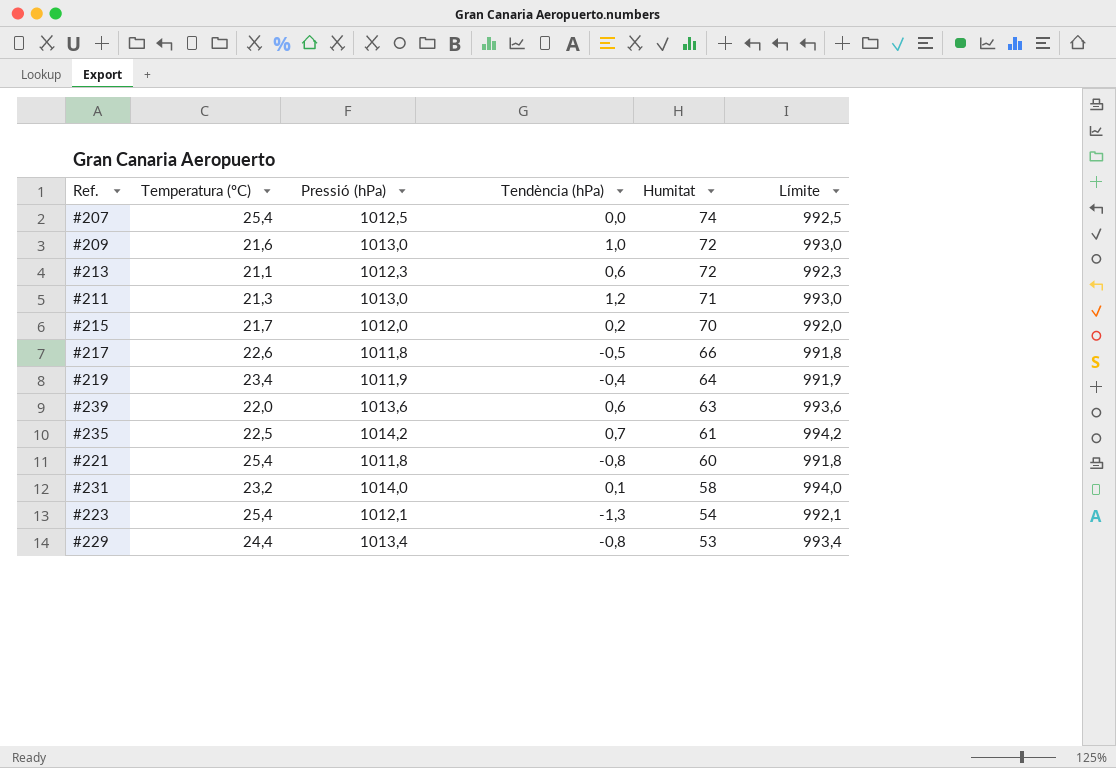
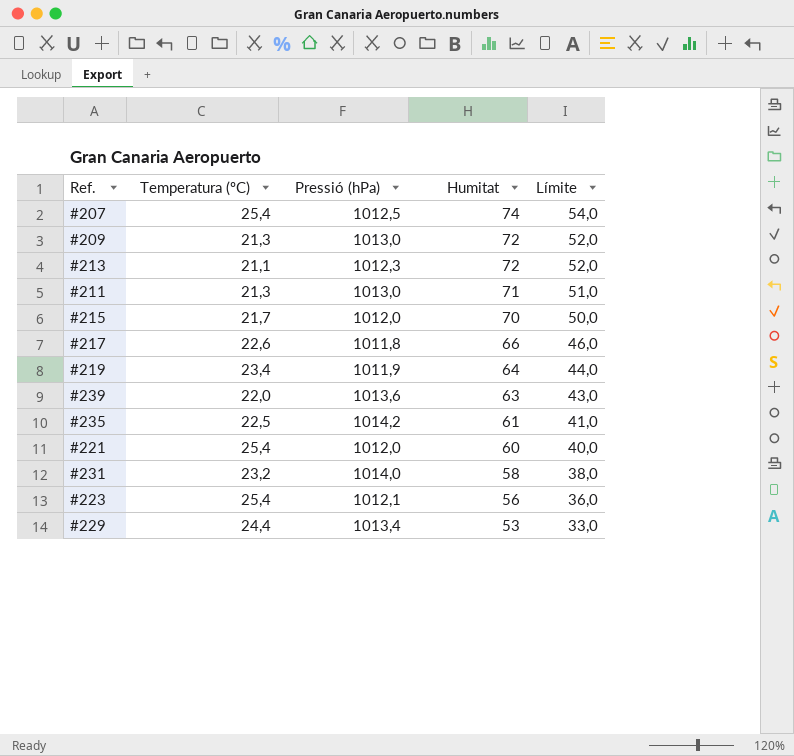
column Tendència (hPa) | position: 4 -> none
column Límite | formula: [Pressió (hPa)] - 20 -> [Humitat] - 20
#209 | Temperatura (ºC): 21,6 -> 21,3
#221 | Pressió (hPa): 1011,8 -> 1012,0
#223 | Humitat: 54 -> 56

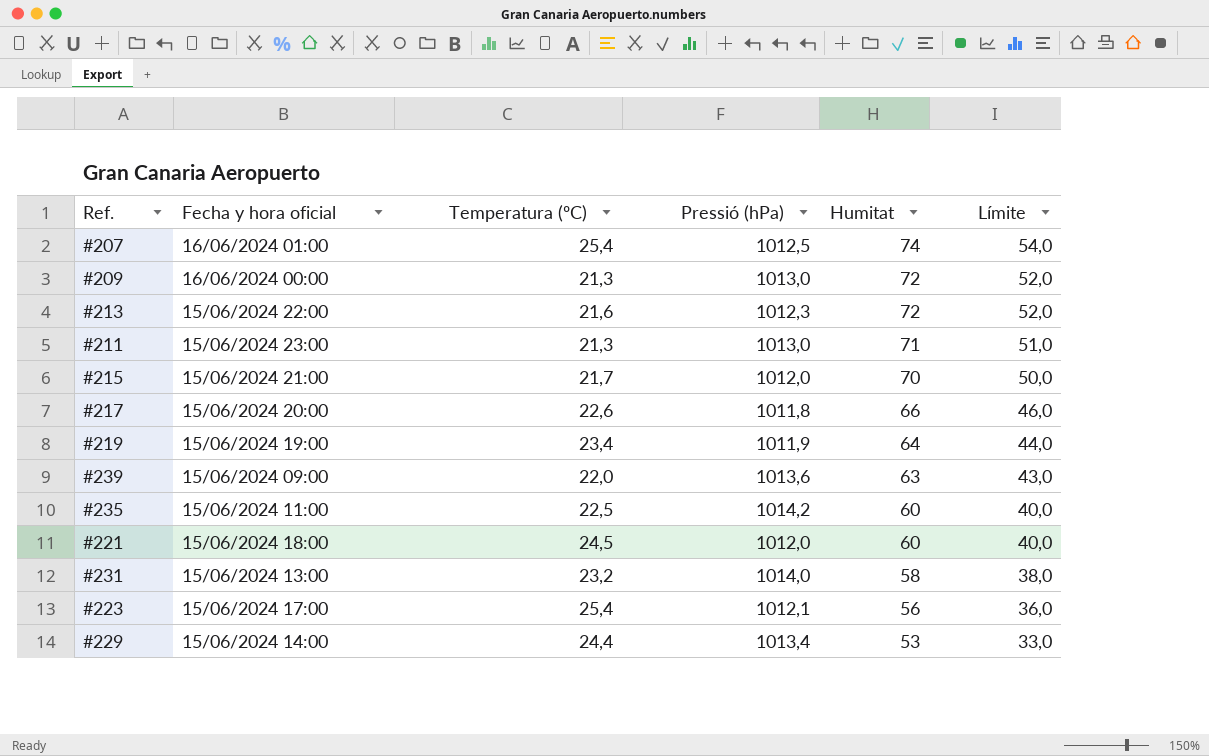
column Fecha y hora oficial | position: none -> 2
#213 | Temperatura (ºC): 21,1 -> 21,6
#235 | Humitat: 61 -> 60
#235 | Límite: 41,0 -> 40,0
#221 | Temperatura (ºC): 25,4 -> 24,5

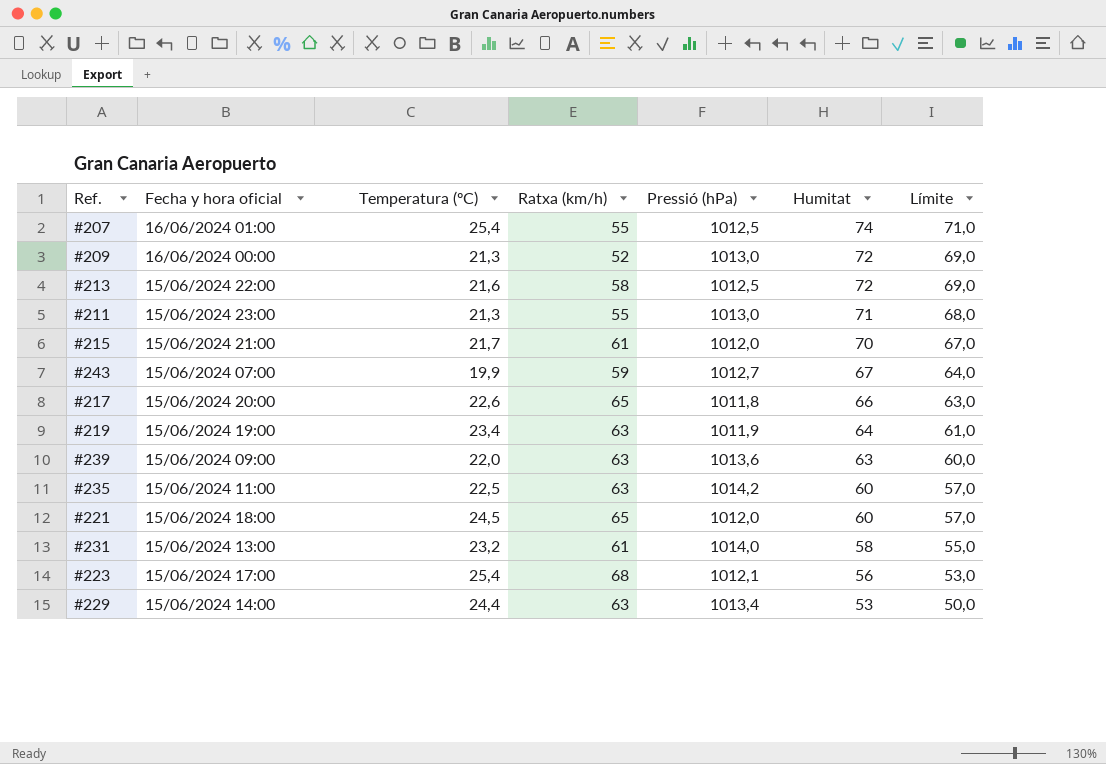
column Ratxa (km/h) | position: none -> 4
column Límite | formula: [Humitat] - 20 -> [Humitat] - 3
#213 | Pressió (hPa): 1012,3 -> 1012,5
row #243: none -> 15/06/2024 07:00 | 19,9 | 59 | 1012,7 | 67 | 64,0

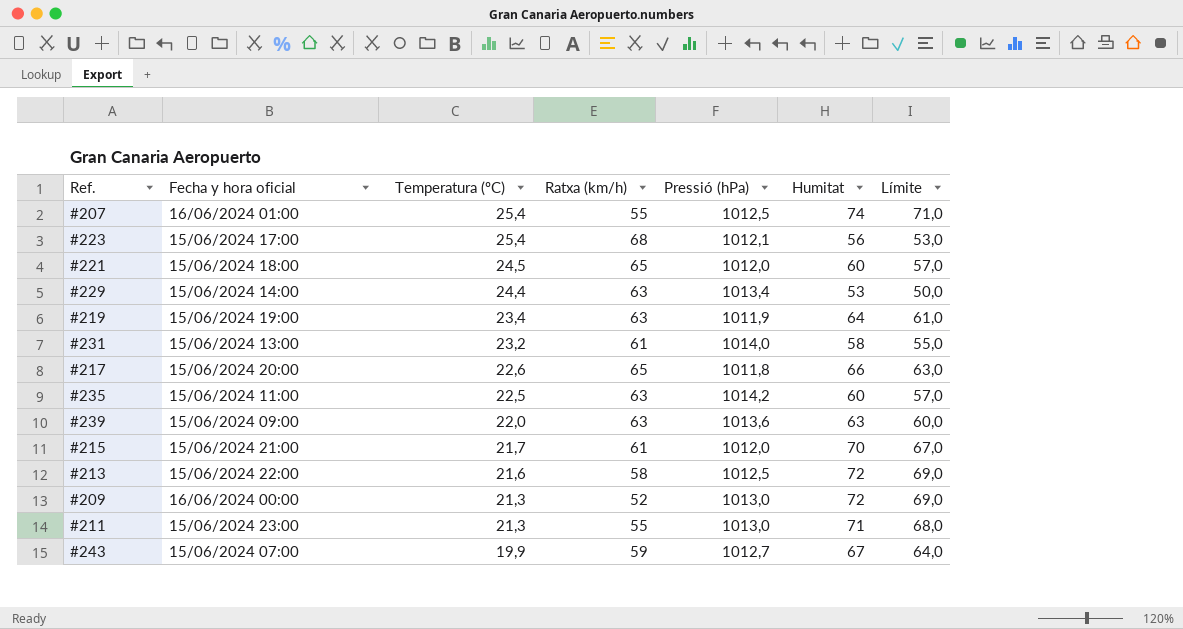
row order: Humitat descending -> Temperatura (ºC) descending

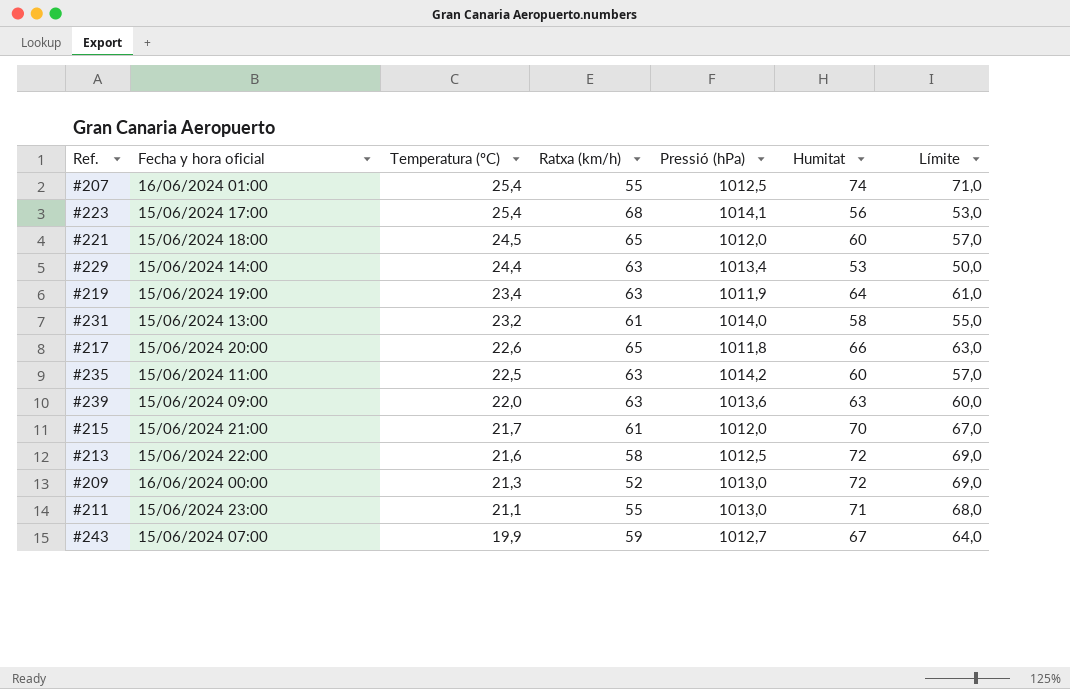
#223 | Pressió (hPa): 1012,1 -> 1014,1
#211 | Temperatura (ºC): 21,3 -> 21,1

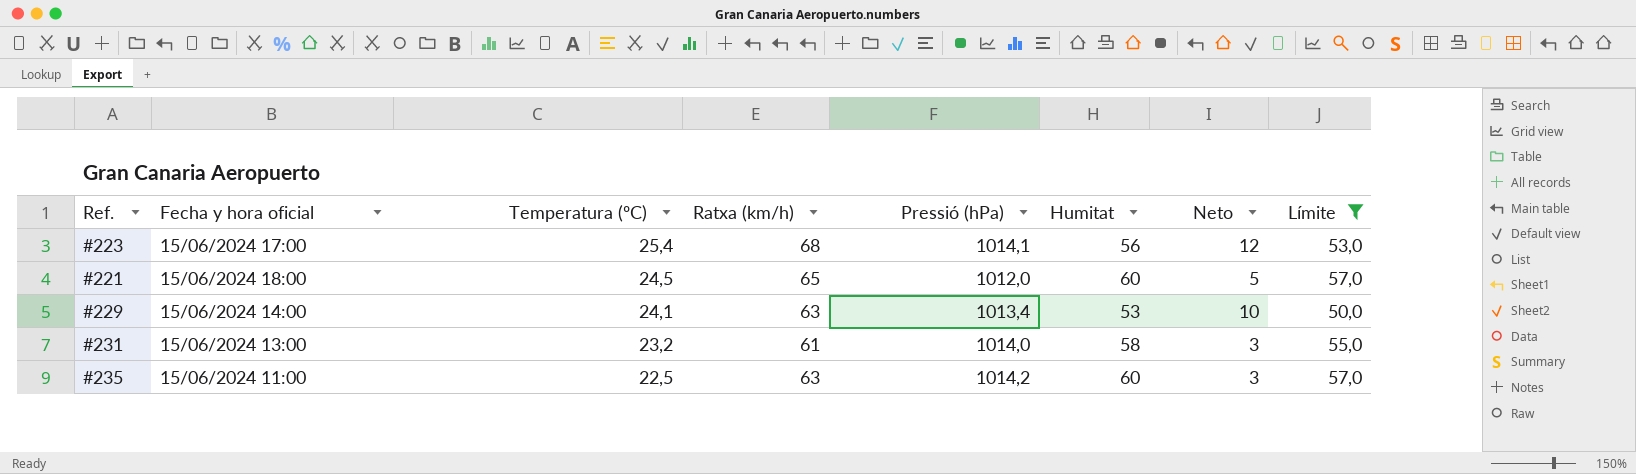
filter: none -> Límite <= 57,0
column Neto | formula: none -> [Ratxa (km/h)] - [Humitat]
#229 | Temperatura (ºC): 24,4 -> 24,1

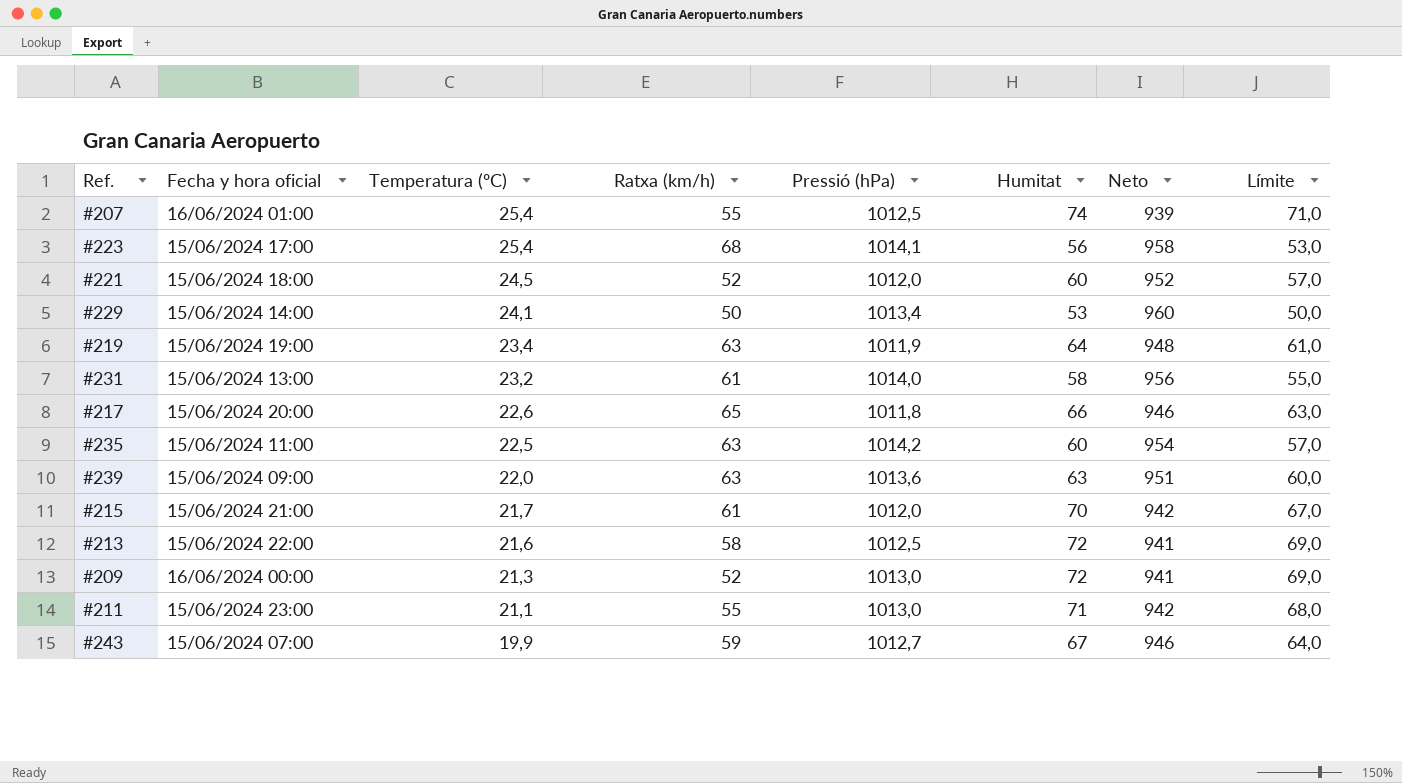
filter: Límite <= 57,0 -> none
column Neto | formula: [Ratxa (km/h)] - [Humitat] -> [Pressió (hPa)] - [Humitat]
#221 | Ratxa (km/h): 65 -> 52
#229 | Ratxa (km/h): 63 -> 50

